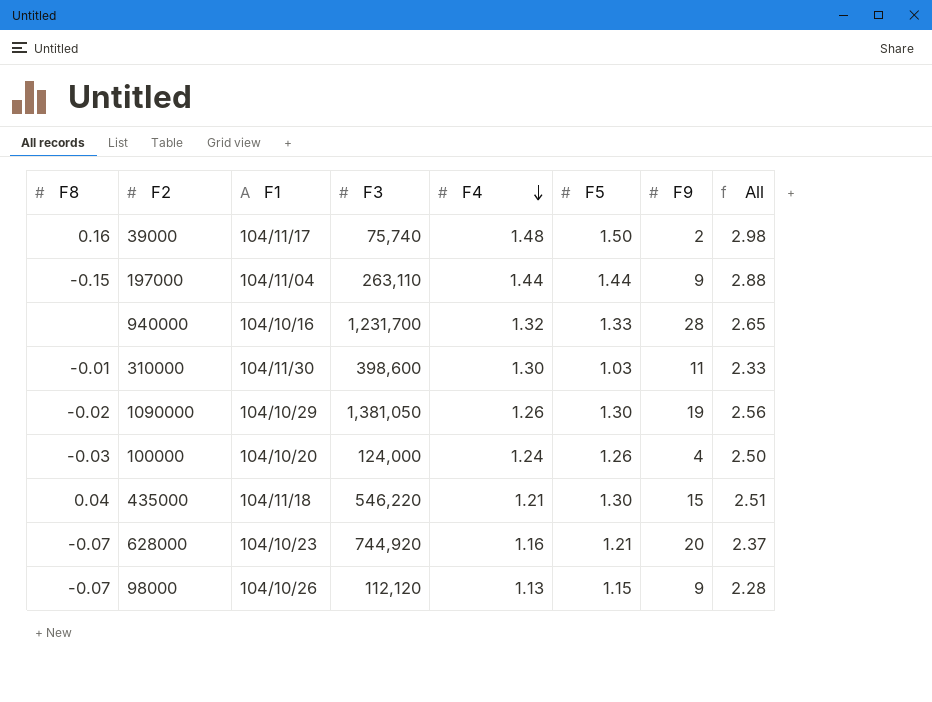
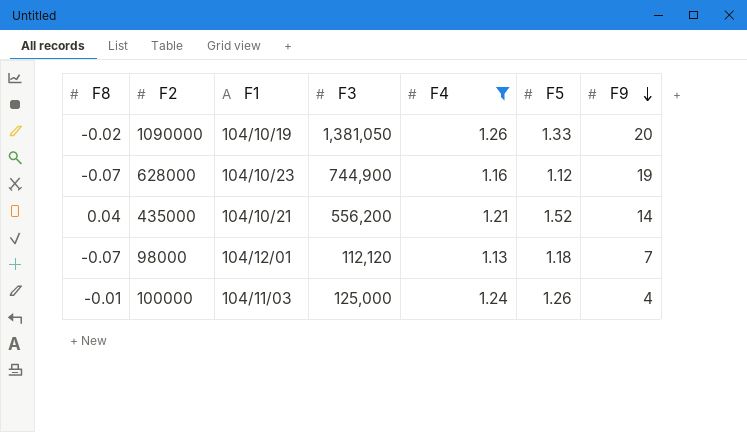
filter: none -> F4 <= 1.26
row order: F4 descending -> F9 descending
column All | formula: [F4] + [F5] -> none
1090000 | F1: 104/10/29 -> 104/10/19
1090000 | F5: 1.30 -> 1.33
1090000 | F9: 19 -> 20
628000 | F3: 744,920 -> 744,900
628000 | F5: 1.21 -> 1.12
628000 | F9: 20 -> 19
435000 | F1: 104/11/18 -> 104/10/21
435000 | F3: 546,220 -> 556,200
435000 | F5: 1.30 -> 1.52
435000 | F9: 15 -> 14
98000 | F1: 104/10/26 -> 104/12/01
98000 | F5: 1.15 -> 1.18
98000 | F9: 9 -> 7
100000 | F8: -0.03 -> -0.01
100000 | F1: 104/10/20 -> 104/11/03
100000 | F3: 124,000 -> 125,000

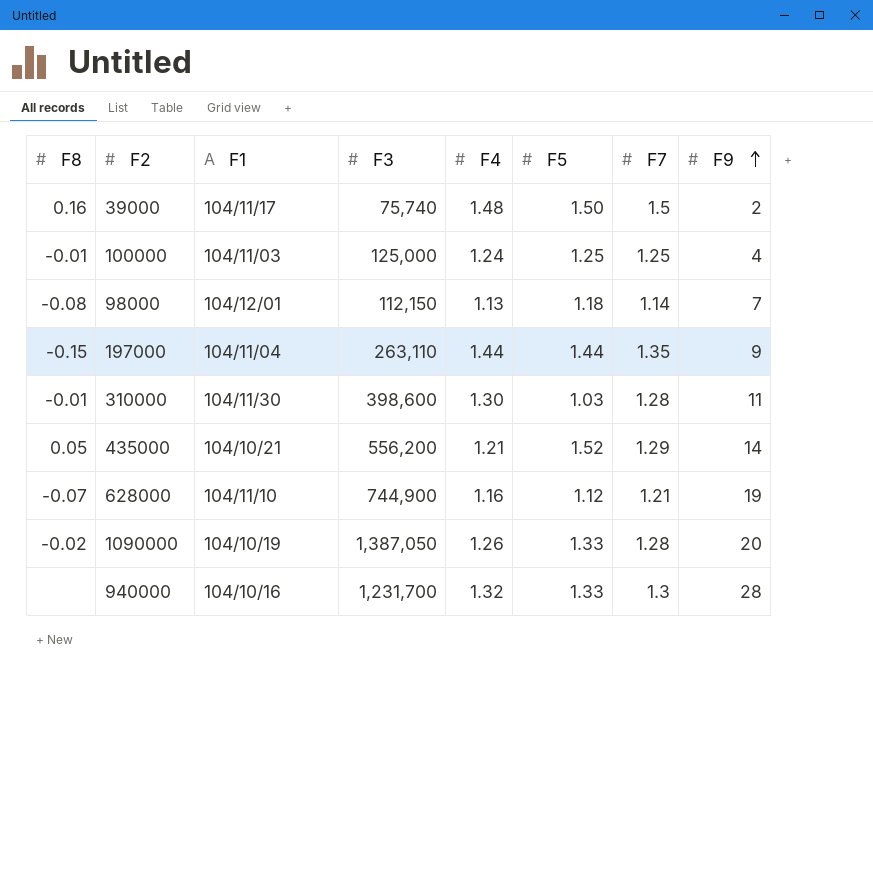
filter: F4 <= 1.26 -> none
row order: F9 descending -> F9 ascending
column F7 | position: none -> 7
100000 | F5: 1.26 -> 1.25
98000 | F8: -0.07 -> -0.08
98000 | F3: 112,120 -> 112,150
435000 | F8: 0.04 -> 0.05
628000 | F1: 104/10/23 -> 104/11/10
1090000 | F3: 1,381,050 -> 1,387,050

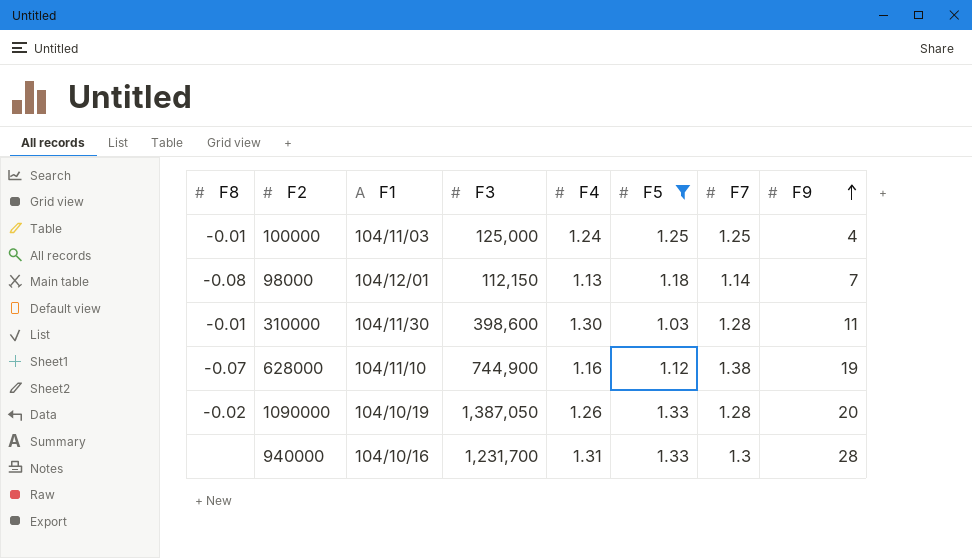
filter: none -> F5 <= 1.33
628000 | F7: 1.21 -> 1.38
940000 | F4: 1.32 -> 1.31

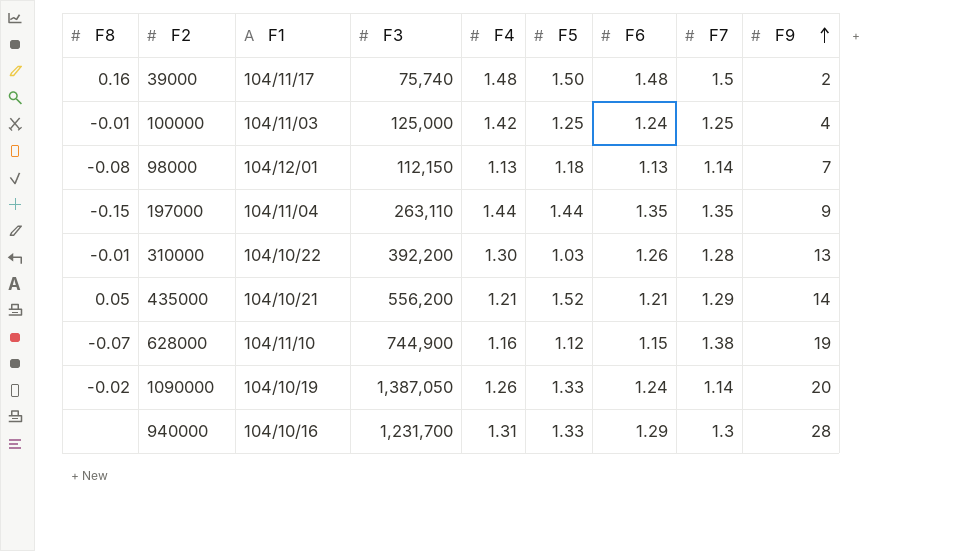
filter: F5 <= 1.33 -> none
column F6 | position: none -> 7
100000 | F4: 1.24 -> 1.42
310000 | F1: 104/11/30 -> 104/10/22
310000 | F3: 398,600 -> 392,200
310000 | F9: 11 -> 13
1090000 | F7: 1.28 -> 1.14

